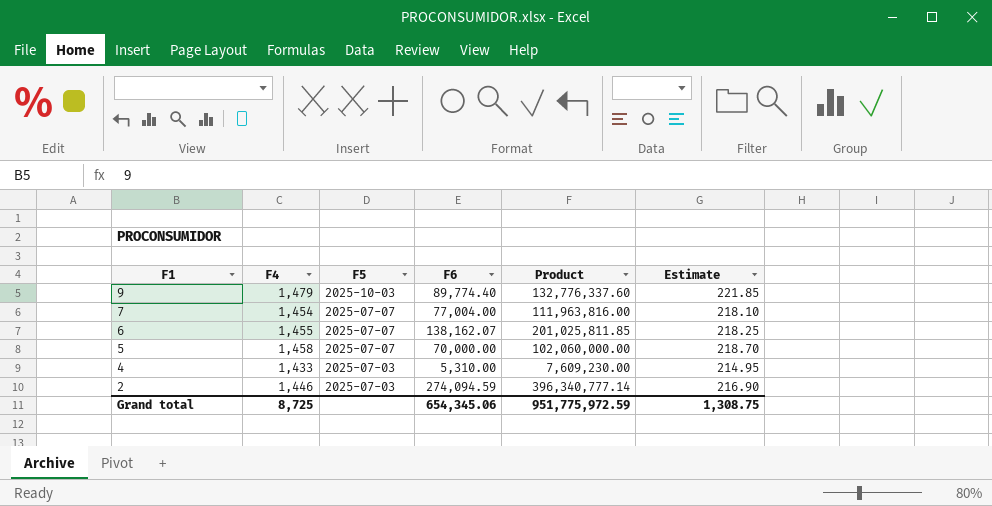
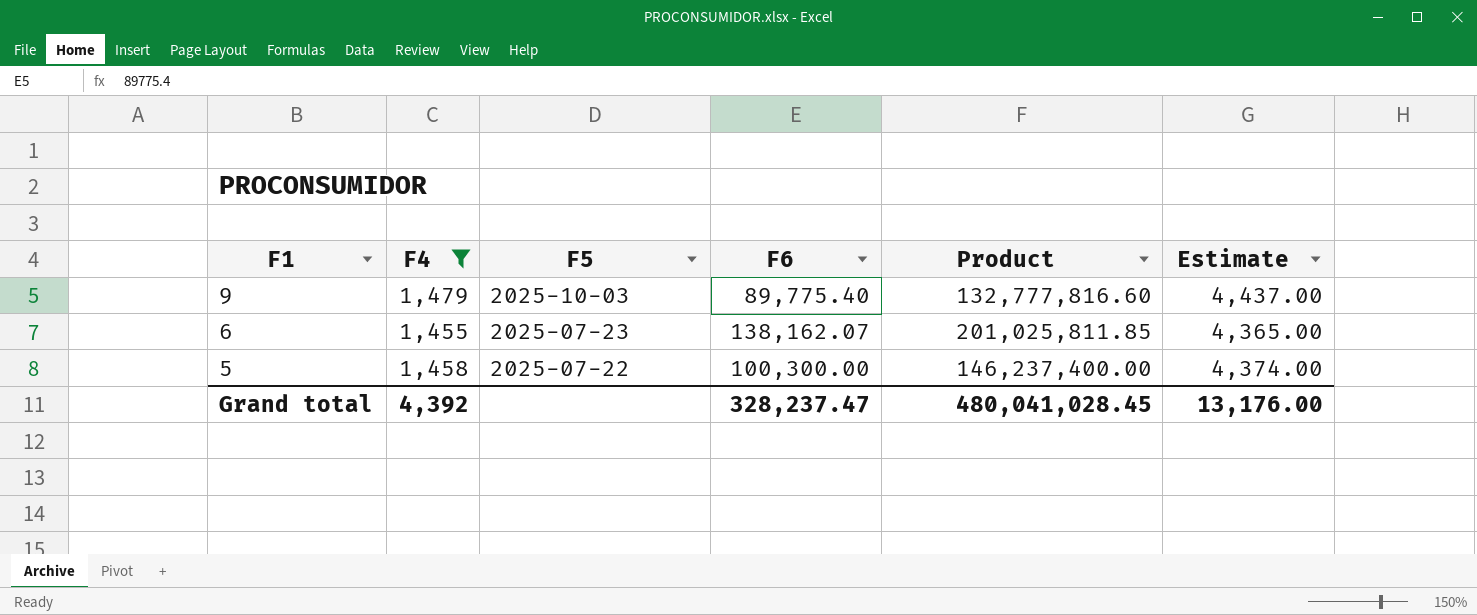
filter: none -> F4 >= 1,455
column Estimate | formula: [F4] * 0.15 -> [F4] * 3
9 | F6: 89,774.40 -> 89,775.40
9 | Product: 132,776,337.60 -> 132,777,816.60
6 | F5: 2025-07-07 -> 2025-07-23
5 | F5: 2025-07-07 -> 2025-07-22
5 | F6: 70,000.00 -> 100,300.00
5 | Product: 102,060,000.00 -> 146,237,400.00
Grand total | F4: 8,725 -> 4,392
Grand total | F6: 654,345.06 -> 328,237.47
Grand total | Product: 951,775,972.59 -> 480,041,028.45
Grand total | Estimate: 1,308.75 -> 13,176.00

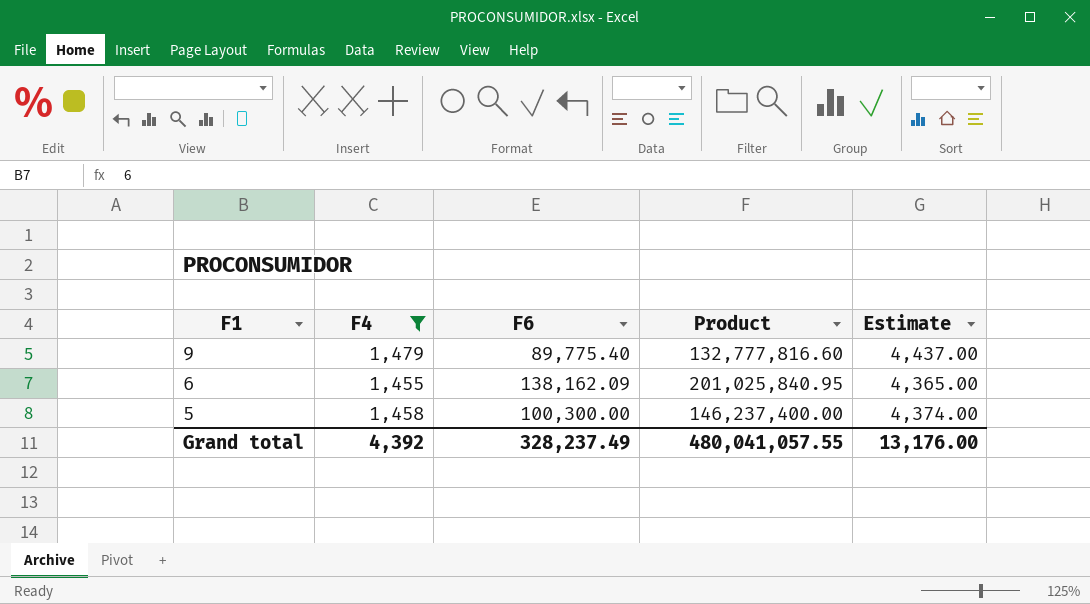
column F5 | position: 3 -> none
6 | F6: 138,162.07 -> 138,162.09
6 | Product: 201,025,811.85 -> 201,025,840.95
Grand total | F6: 328,237.47 -> 328,237.49
Grand total | Product: 480,041,028.45 -> 480,041,057.55

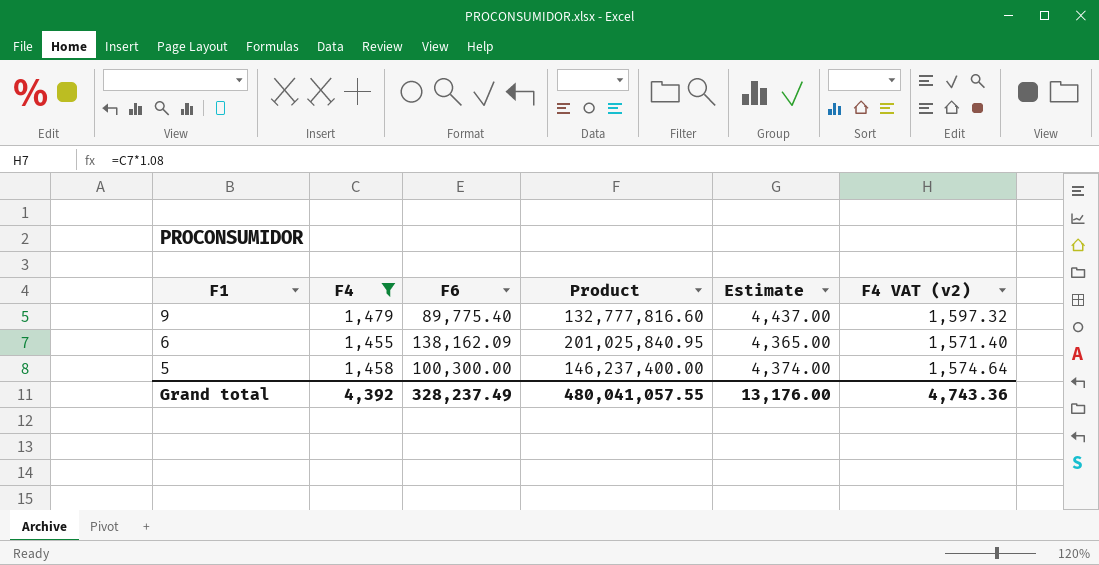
column F4 VAT (v2) | formula: none -> [F4] * 1.08

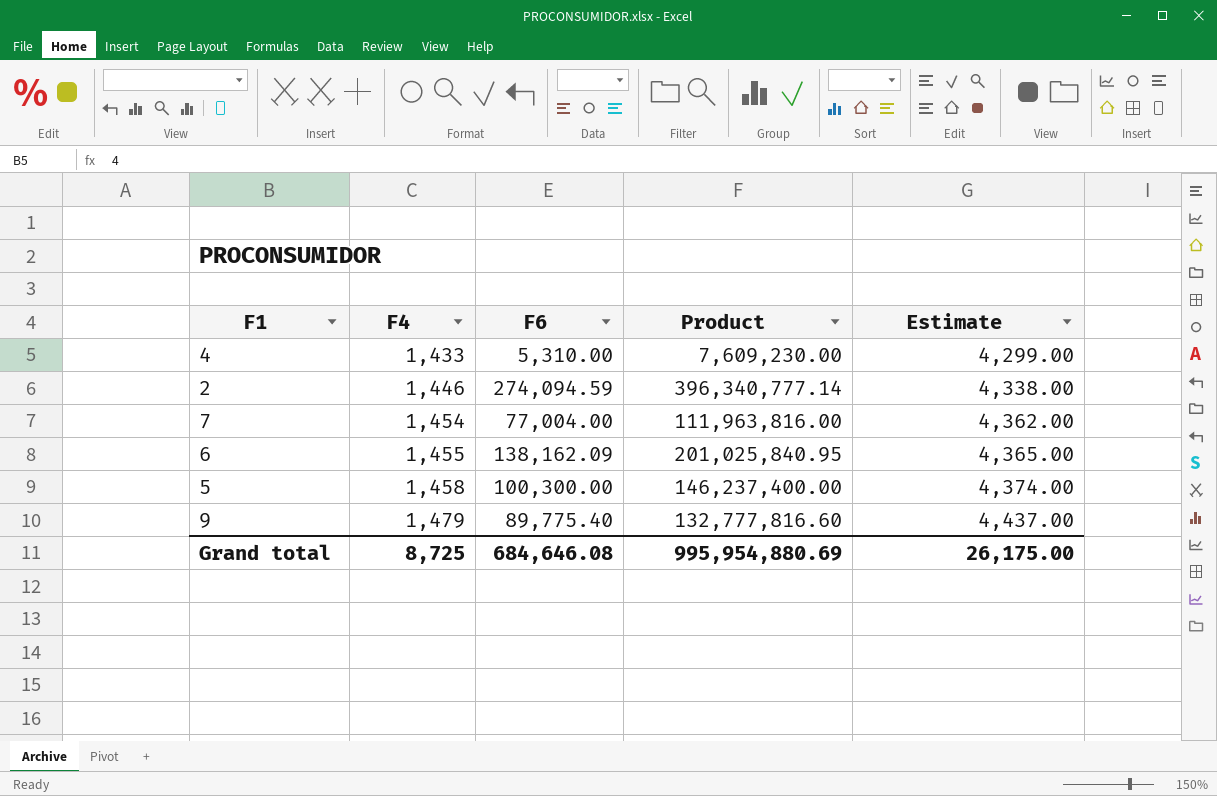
filter: F4 >= 1,455 -> none
row order: F1 descending -> F4 ascending
column F4 VAT (v2) | formula: [F4] * 1.08 -> none
Grand total | F4: 4,392 -> 8,725
Grand total | F6: 328,237.49 -> 684,646.08
Grand total | Product: 480,041,057.55 -> 995,954,880.69
Grand total | Estimate: 13,176.00 -> 26,175.00

